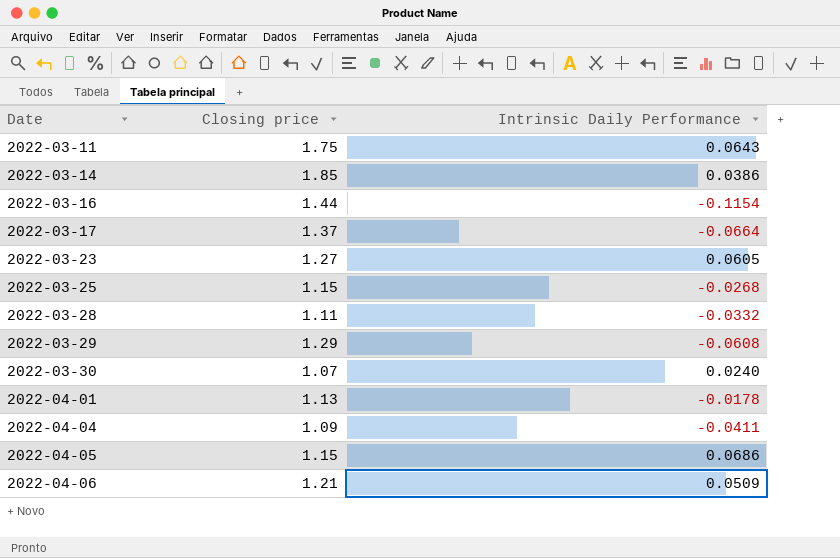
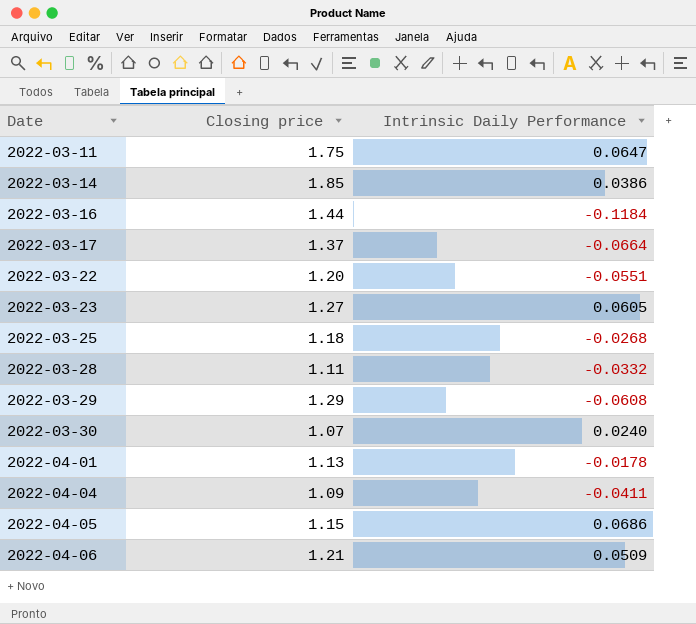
2022-03-11 | Intrinsic Daily Performance: 0.0643 -> 0.0647
2022-03-16 | Intrinsic Daily Performance: -0.1154 -> -0.1184
row 2022-03-22: none -> 1.20 | -0.0551
2022-03-25 | Closing price: 1.15 -> 1.18

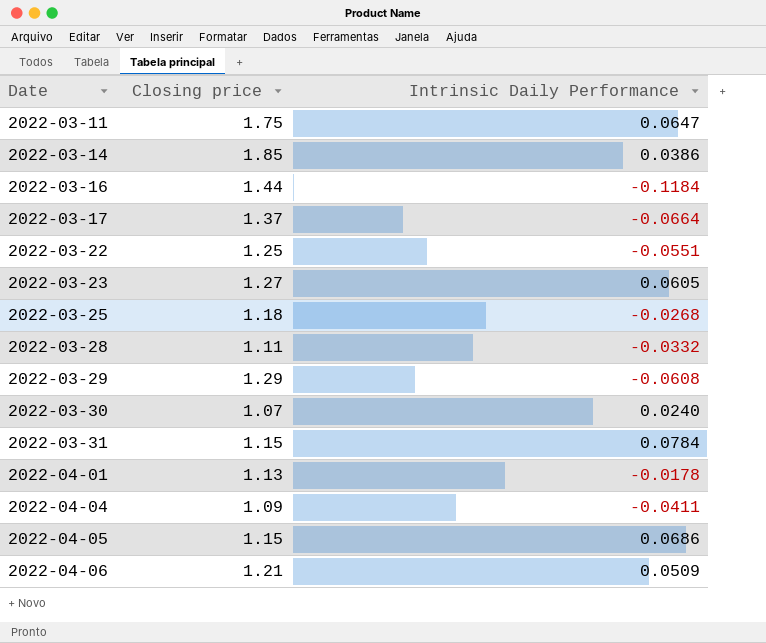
2022-03-22 | Closing price: 1.20 -> 1.25
row 2022-03-31: none -> 1.15 | 0.0784

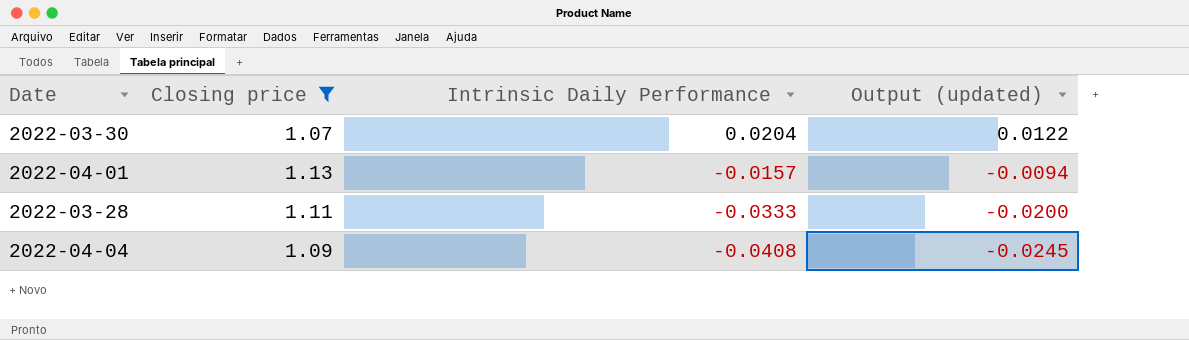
filter: none -> Closing price <= 1.13
row order: Date ascending -> Intrinsic Daily Performance descending
column Output (updated) | formula: none -> [Intrinsic Daily Performance] * 0.6
2022-03-30 | Intrinsic Daily Performance: 0.0240 -> 0.0204
2022-04-01 | Intrinsic Daily Performance: -0.0178 -> -0.0157
2022-03-28 | Intrinsic Daily Performance: -0.0332 -> -0.0333
2022-04-04 | Intrinsic Daily Performance: -0.0411 -> -0.0408

